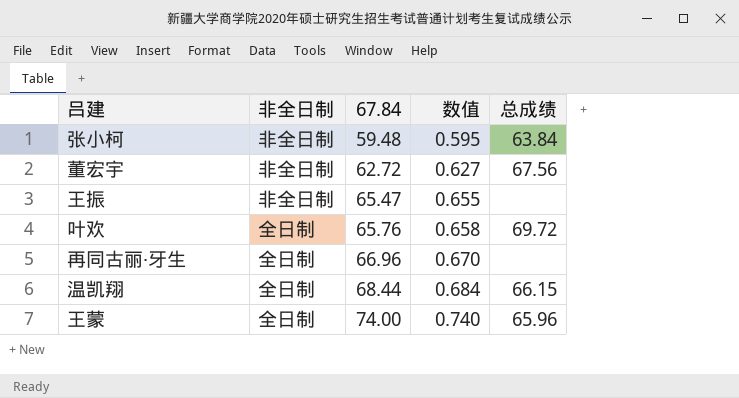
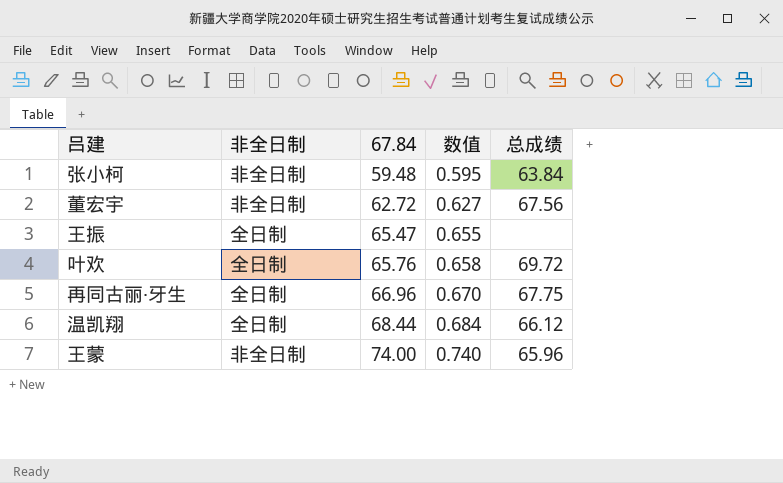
王振 | 非全日制: 非全日制 -> 全日制
再同古丽·牙生 | 总成绩: none -> 67.75
温凯翔 | 总成绩: 66.15 -> 66.12
王蒙 | 非全日制: 全日制 -> 非全日制

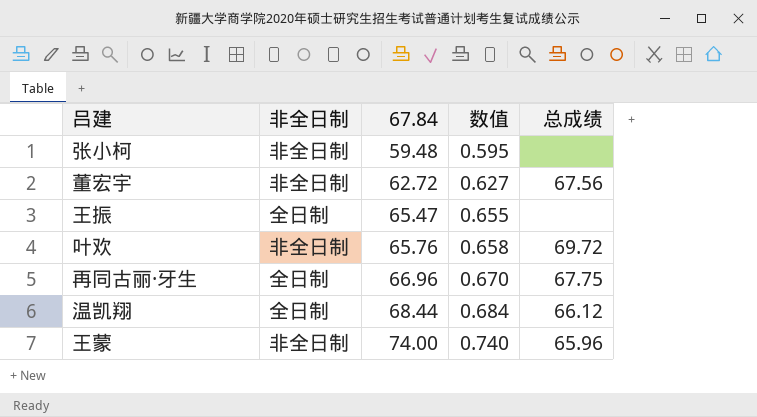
张小柯 | 总成绩: 63.84 -> none
叶欢 | 非全日制: 全日制 -> 非全日制

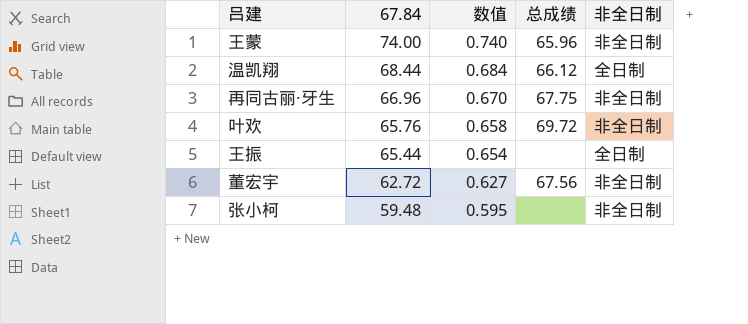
row order: 67.84 ascending -> 67.84 descending
column 非全日制 | position: 2 -> 5
再同古丽·牙生 | 非全日制: 全日制 -> 非全日制
王振 | 67.84: 65.47 -> 65.44
王振 | 数值: 0.655 -> 0.654

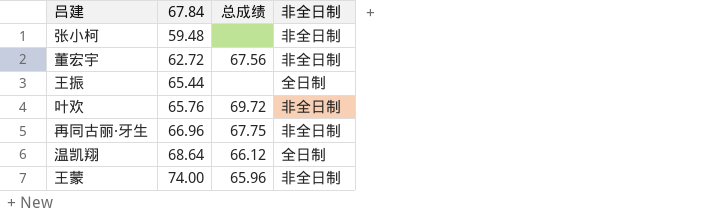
row order: 67.84 descending -> 67.84 ascending
column 数值 | formula: [67.84] * 0.01 -> none
温凯翔 | 67.84: 68.44 -> 68.64

